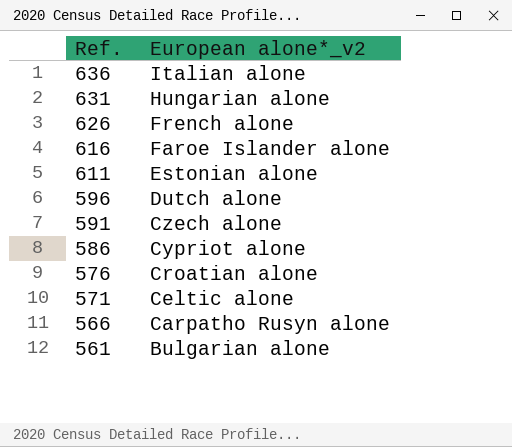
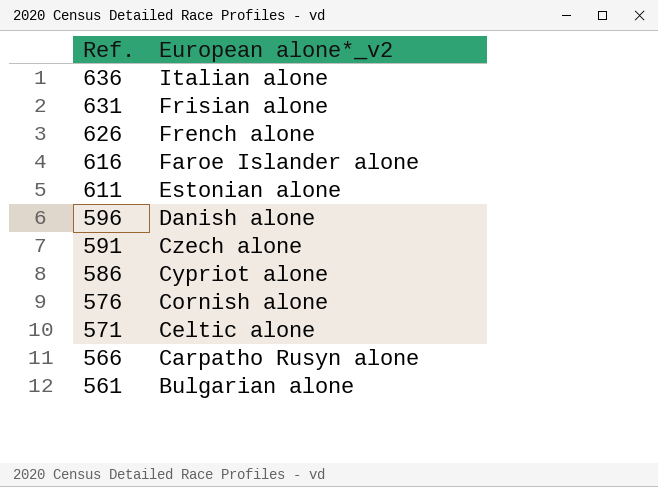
631 | European alone*_v2: Hungarian alone -> Frisian alone
596 | European alone*_v2: Dutch alone -> Danish alone
576 | European alone*_v2: Croatian alone -> Cornish alone

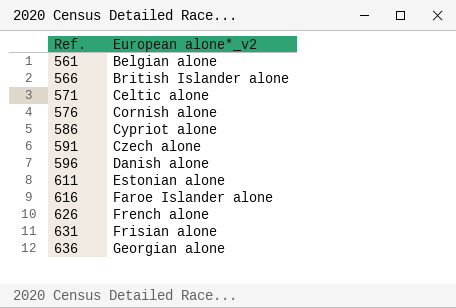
row order: Ref. descending -> Ref. ascending
561 | European alone*_v2: Bulgarian alone -> Belgian alone
566 | European alone*_v2: Carpatho Rusyn alone -> British Islander alone
636 | European alone*_v2: Italian alone -> Georgian alone

